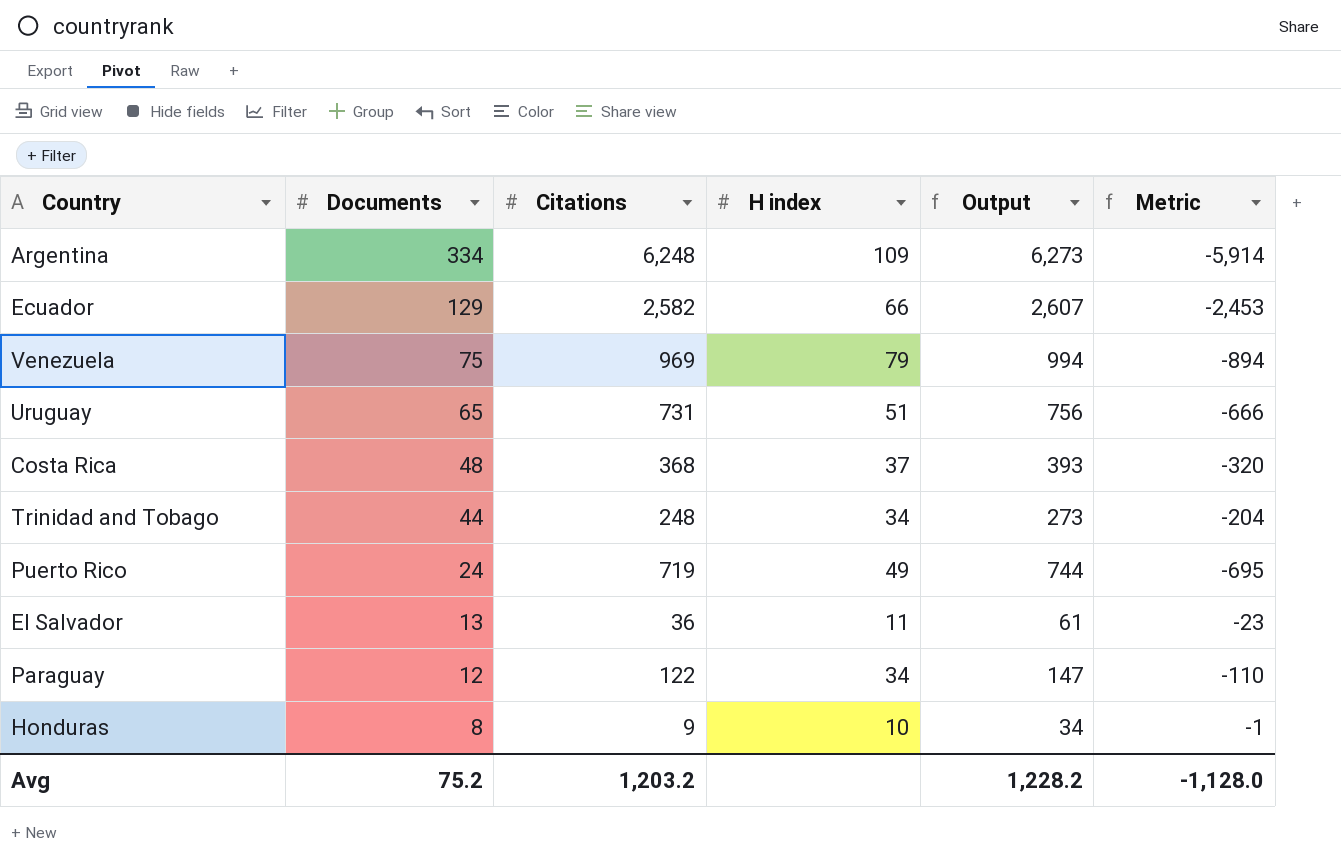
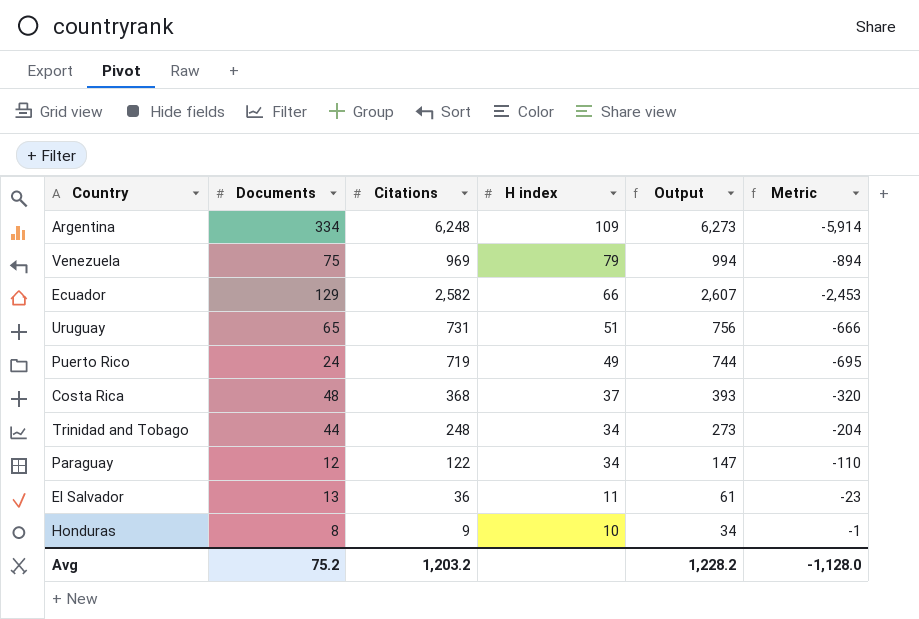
row order: Documents descending -> H index descending

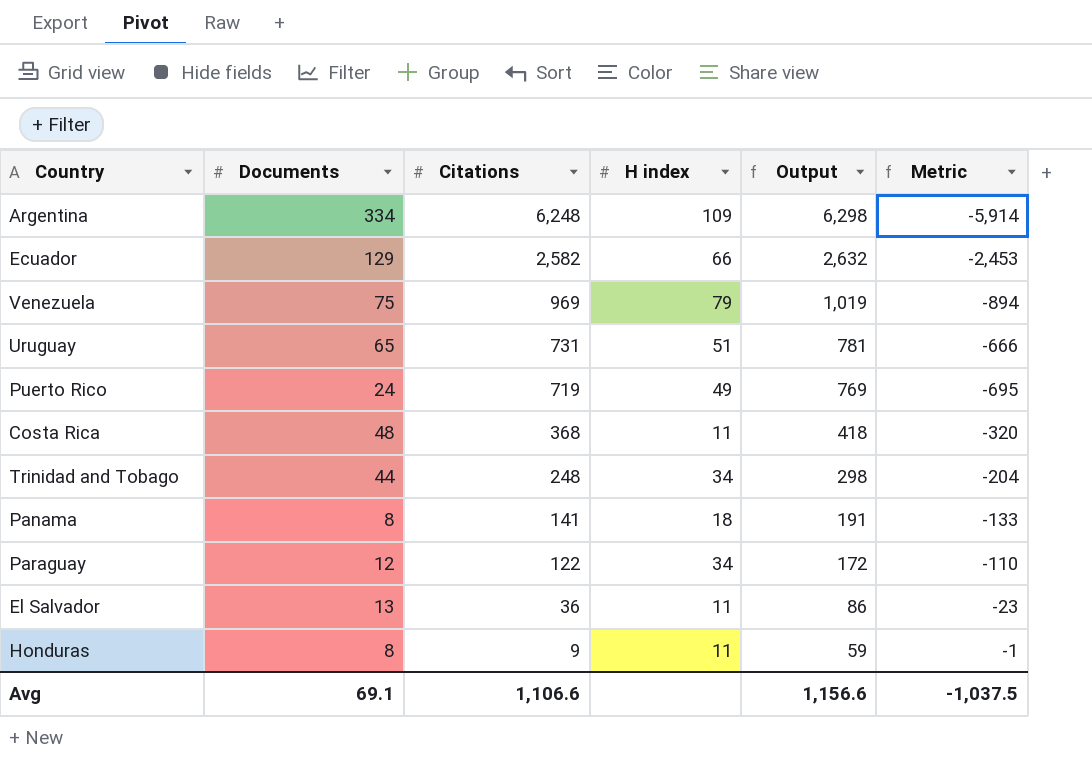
row order: H index descending -> Citations descending
column Output | formula: [Citations] + 25 -> [Citations] + 50
Costa Rica | H index: 37 -> 11
row Panama: none -> 8 | 141 | 18 | 191 | -133
Honduras | H index: 10 -> 11
Avg | Documents: 75.2 -> 69.1
Avg | Citations: 1,203.2 -> 1,106.6
Avg | Output: 1,228.2 -> 1,156.6
Avg | Metric: -1,128.0 -> -1,037.5

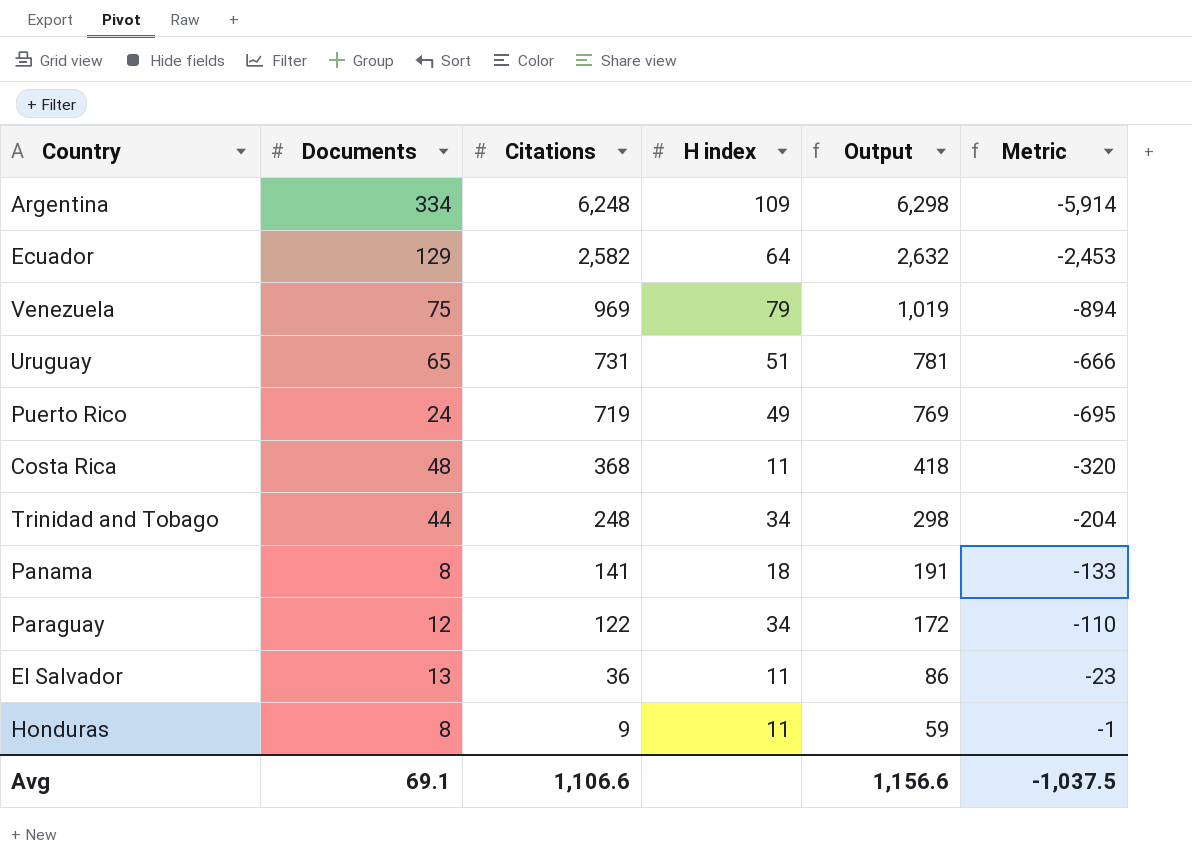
Ecuador | H index: 66 -> 64

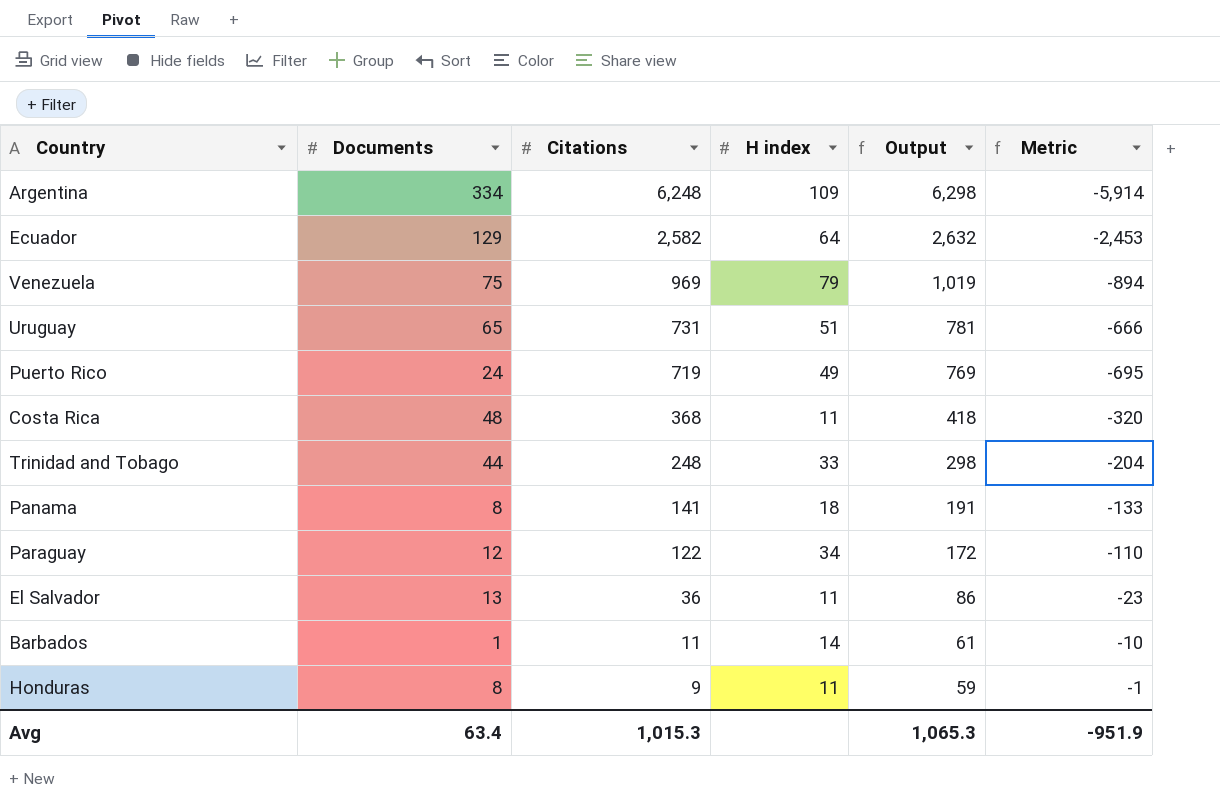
Trinidad and Tobago | H index: 34 -> 33
row Barbados: none -> 1 | 11 | 14 | 61 | -10
Avg | Documents: 69.1 -> 63.4
Avg | Citations: 1,106.6 -> 1,015.3
Avg | Output: 1,156.6 -> 1,065.3
Avg | Metric: -1,037.5 -> -951.9

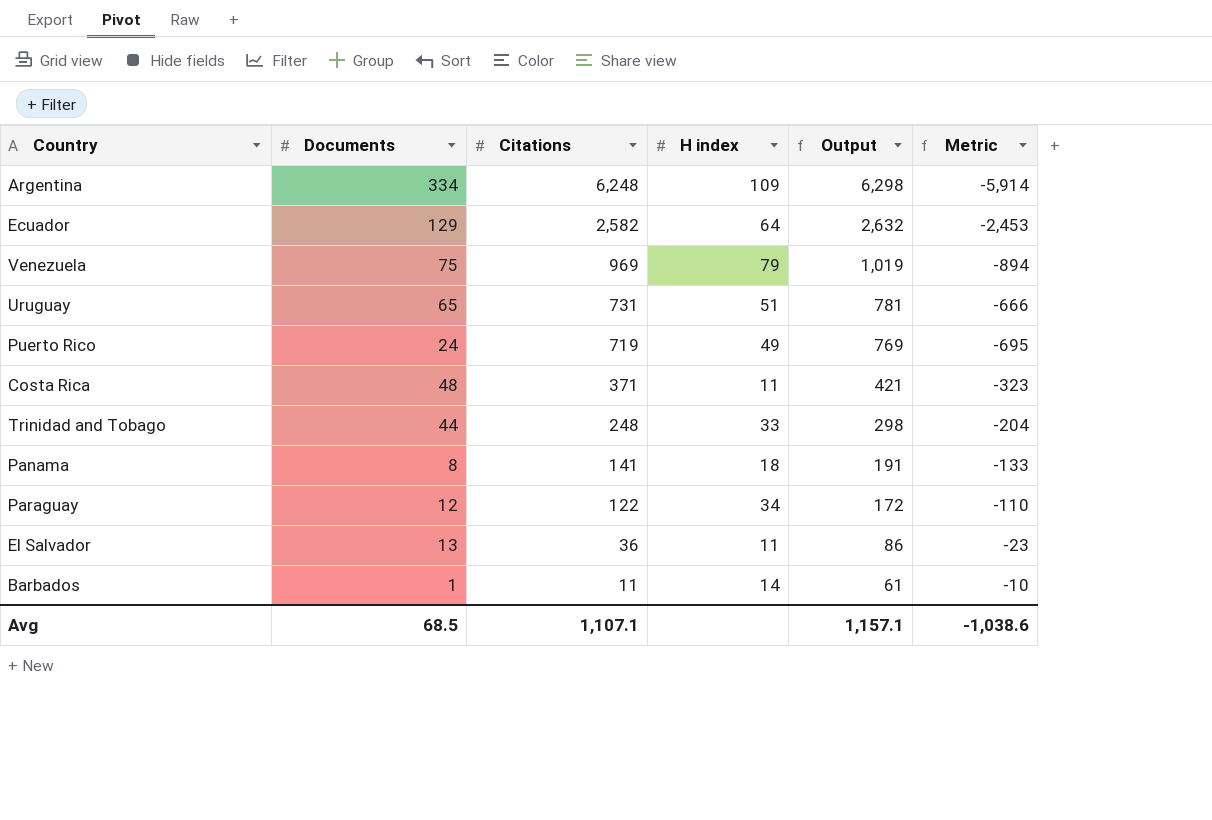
row Honduras: 8 | 9 | 11 | 59 | -1 -> none
Costa Rica | Citations: 368 -> 371
Costa Rica | Output: 418 -> 421
Costa Rica | Metric: -320 -> -323
Avg | Documents: 63.4 -> 68.5
Avg | Citations: 1,015.3 -> 1,107.1
Avg | Output: 1,065.3 -> 1,157.1
Avg | Metric: -951.9 -> -1,038.6

